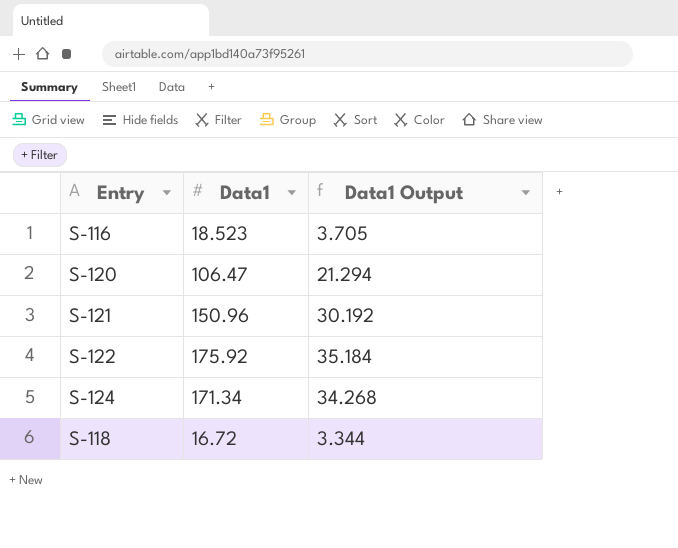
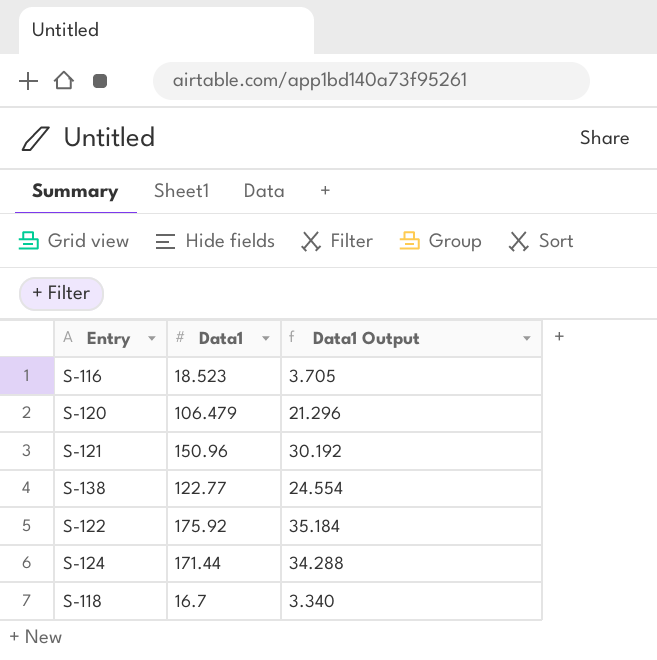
S-120 | Data1: 106.47 -> 106.479
S-120 | Data1 Output: 21.294 -> 21.296
row S-138: none -> 122.77 | 24.554
S-124 | Data1: 171.34 -> 171.44
S-124 | Data1 Output: 34.268 -> 34.288
S-118 | Data1: 16.72 -> 16.7
S-118 | Data1 Output: 3.344 -> 3.340

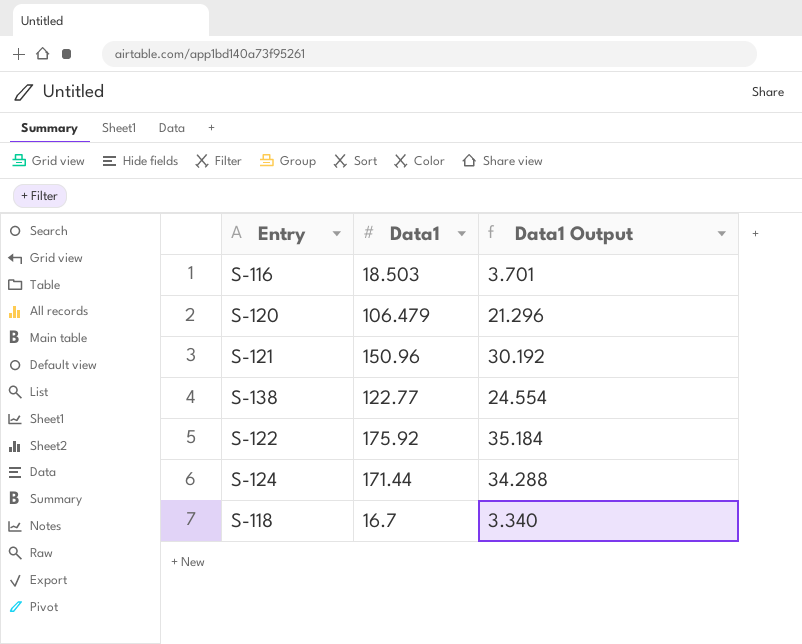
S-116 | Data1: 18.523 -> 18.503
S-116 | Data1 Output: 3.705 -> 3.701

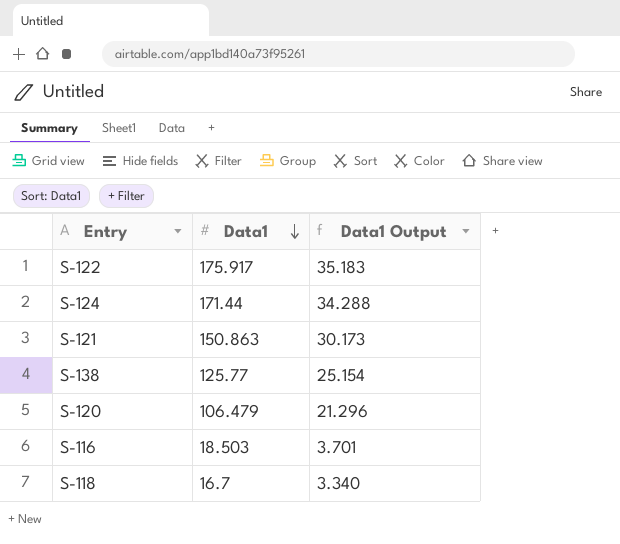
row order: none -> Data1 descending
S-122 | Data1: 175.92 -> 175.917
S-122 | Data1 Output: 35.184 -> 35.183
S-121 | Data1: 150.96 -> 150.863
S-121 | Data1 Output: 30.192 -> 30.173
S-138 | Data1: 122.77 -> 125.77
S-138 | Data1 Output: 24.554 -> 25.154

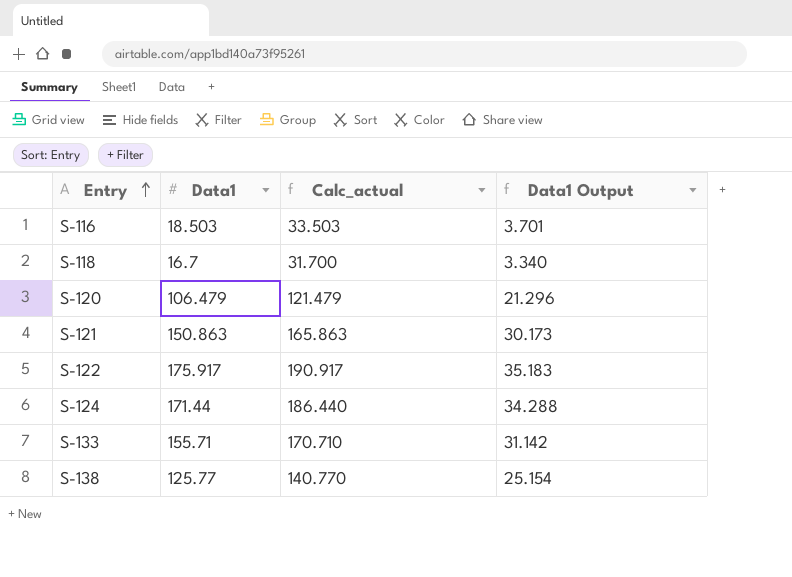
row order: Data1 descending -> Entry ascending
column Calc_actual | formula: none -> [Data1] + 15
row S-133: none -> 155.71 | 170.710 | 31.142

